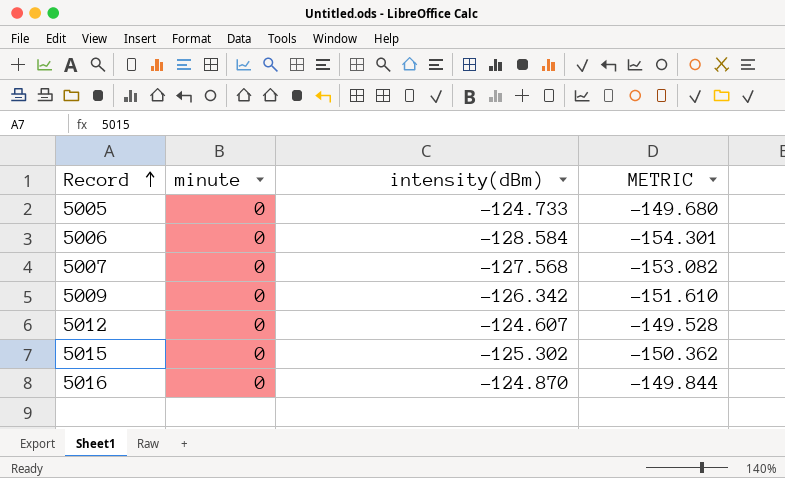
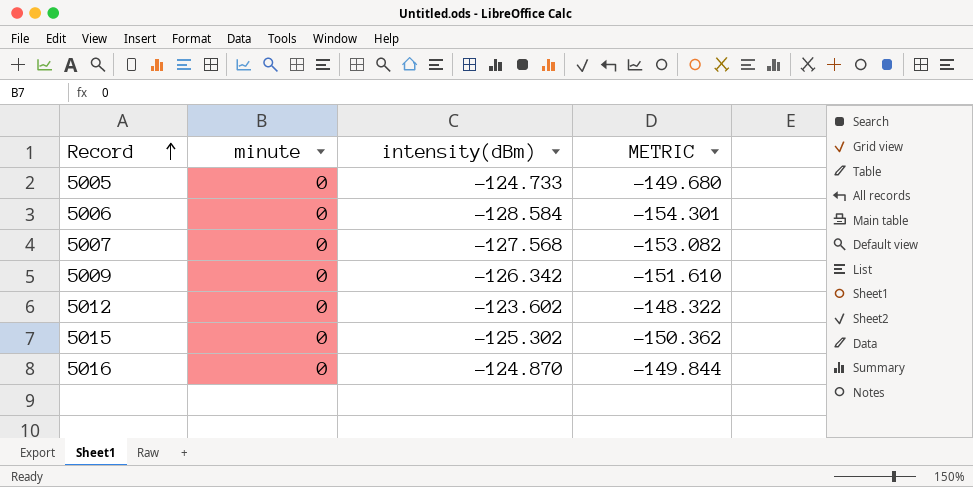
5012 | intensity(dBm): -124.607 -> -123.602
5012 | METRIC: -149.528 -> -148.322

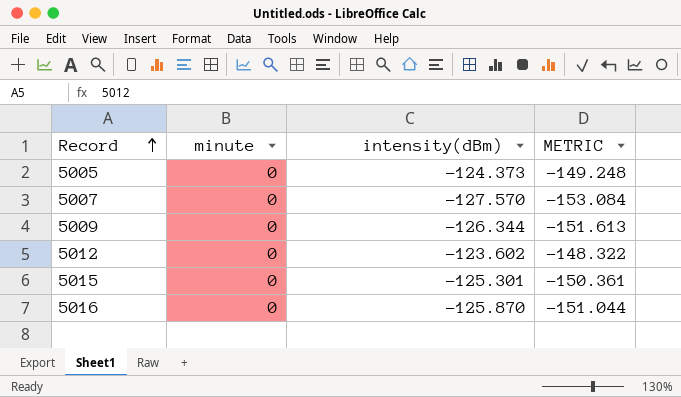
row 5006: 0 | -128.584 | -154.301 -> none
5005 | intensity(dBm): -124.733 -> -124.373
5005 | METRIC: -149.680 -> -149.248
5007 | intensity(dBm): -127.568 -> -127.570
5007 | METRIC: -153.082 -> -153.084
5009 | intensity(dBm): -126.342 -> -126.344
5009 | METRIC: -151.610 -> -151.613
5015 | intensity(dBm): -125.302 -> -125.301
5015 | METRIC: -150.362 -> -150.361
5016 | intensity(dBm): -124.870 -> -125.870
5016 | METRIC: -149.844 -> -151.044

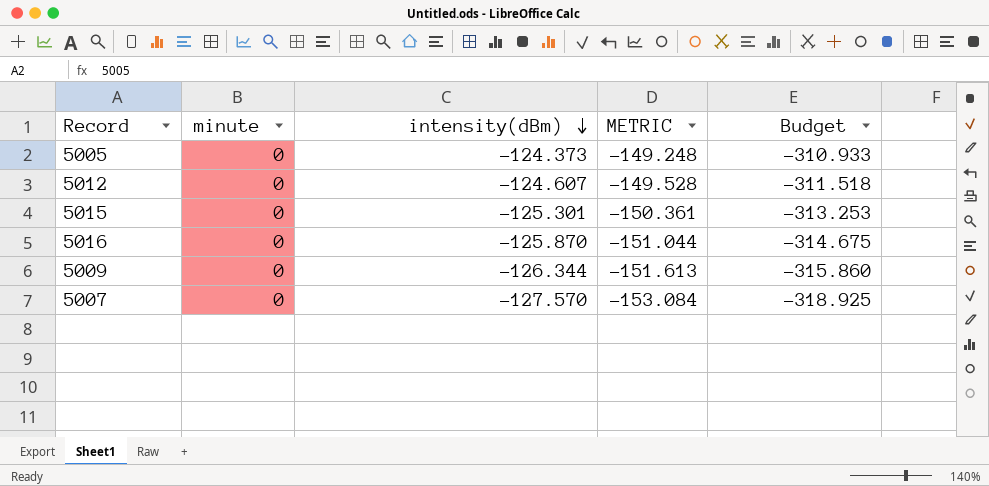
row order: Record ascending -> intensity(dBm) descending
column Budget | formula: none -> [intensity(dBm)] * 2.5
5012 | intensity(dBm): -123.602 -> -124.607
5012 | METRIC: -148.322 -> -149.528

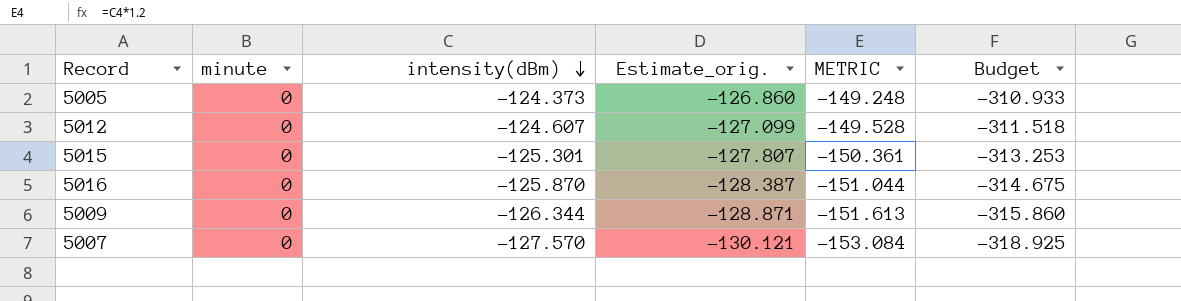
column Estimate_orig. | formula: none -> [intensity(dBm)] * 1.02

